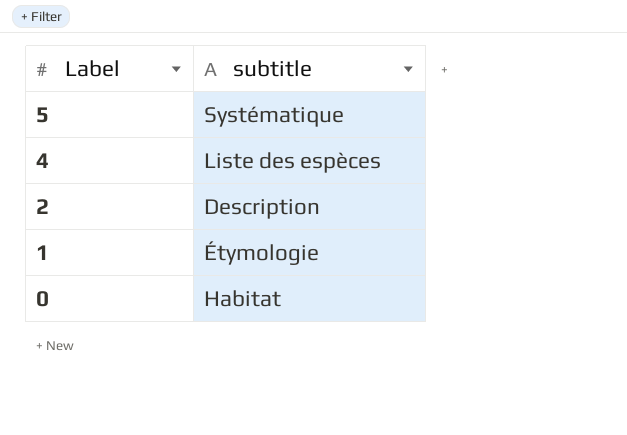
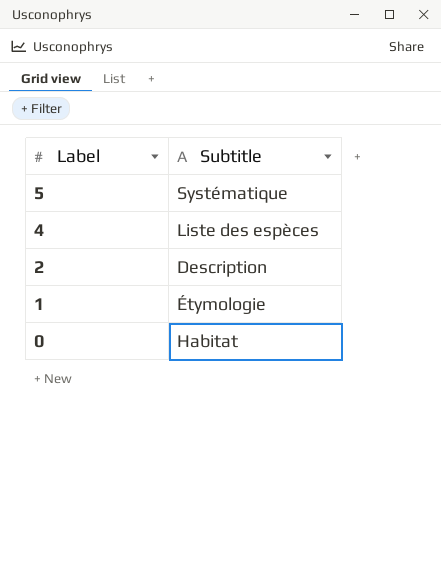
column name: subtitle -> Subtitle

